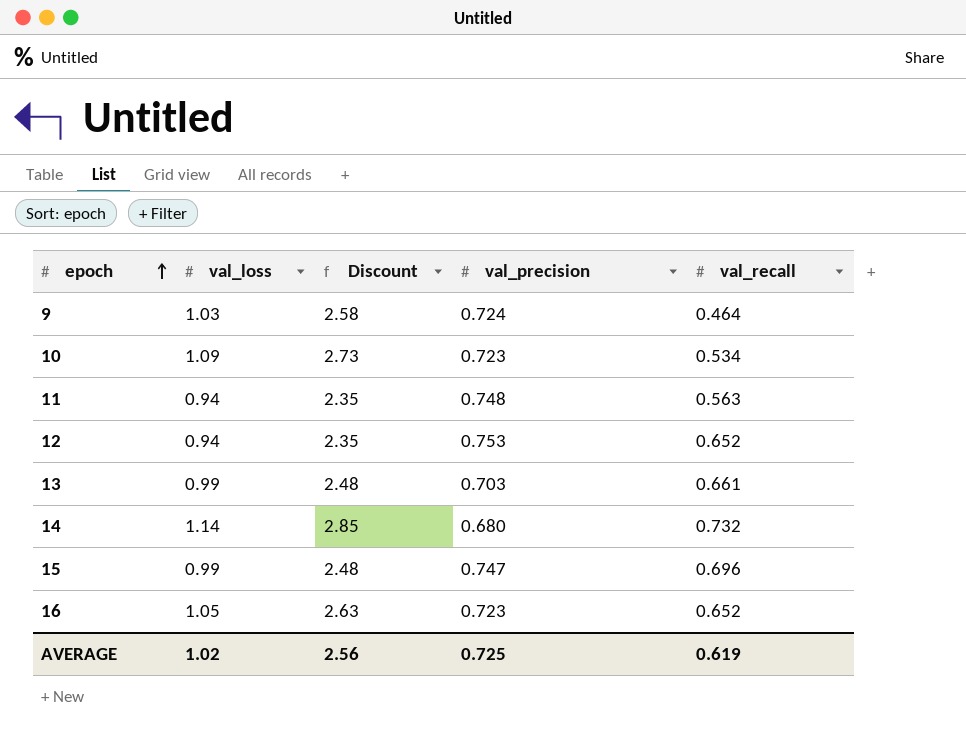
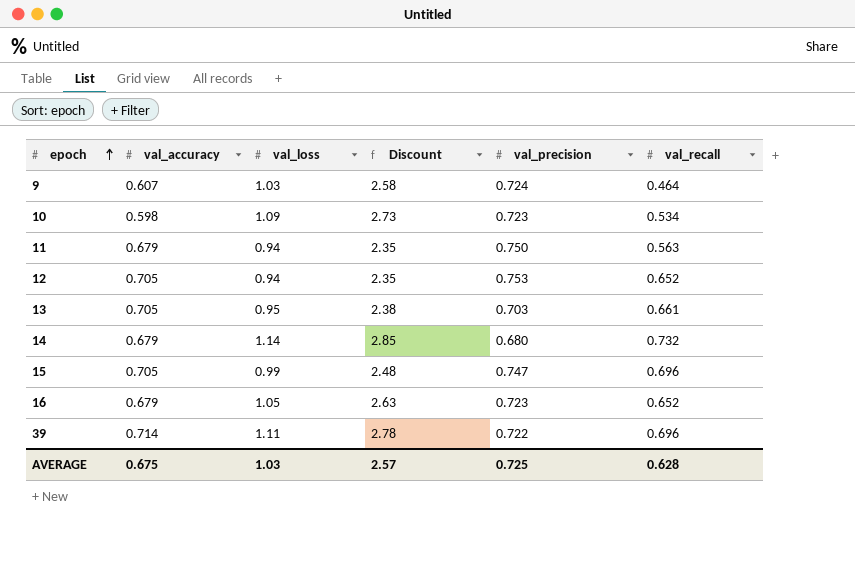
column val_accuracy | position: none -> 2
11 | val_precision: 0.748 -> 0.750
13 | val_loss: 0.99 -> 0.95
13 | Discount: 2.48 -> 2.38
row 39: none -> 0.714 | 1.11 | 2.78 | 0.722 | 0.696
AVERAGE | val_loss: 1.02 -> 1.03
AVERAGE | Discount: 2.56 -> 2.57
AVERAGE | val_recall: 0.619 -> 0.628

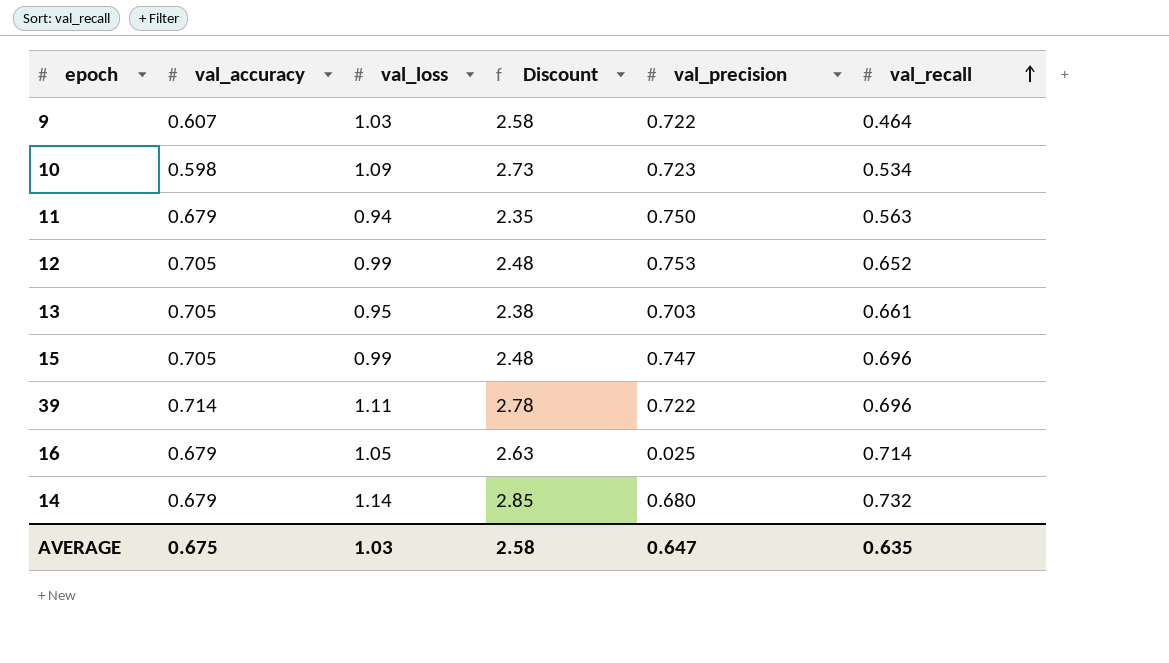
row order: epoch ascending -> val_recall ascending
9 | val_precision: 0.724 -> 0.722
12 | val_loss: 0.94 -> 0.99
12 | Discount: 2.35 -> 2.48
16 | val_precision: 0.723 -> 0.025
16 | val_recall: 0.652 -> 0.714
AVERAGE | Discount: 2.57 -> 2.58
AVERAGE | val_precision: 0.725 -> 0.647
AVERAGE | val_recall: 0.628 -> 0.635

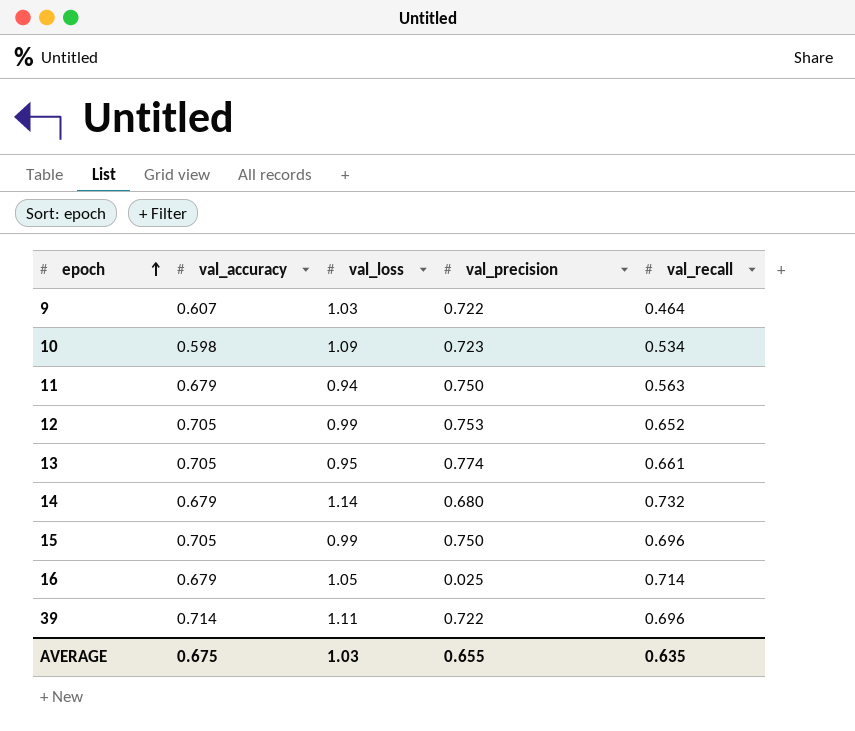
row order: val_recall ascending -> epoch ascending
column Discount | formula: [val_loss] * 2.5 -> none
13 | val_precision: 0.703 -> 0.774
15 | val_precision: 0.747 -> 0.750
AVERAGE | val_precision: 0.647 -> 0.655

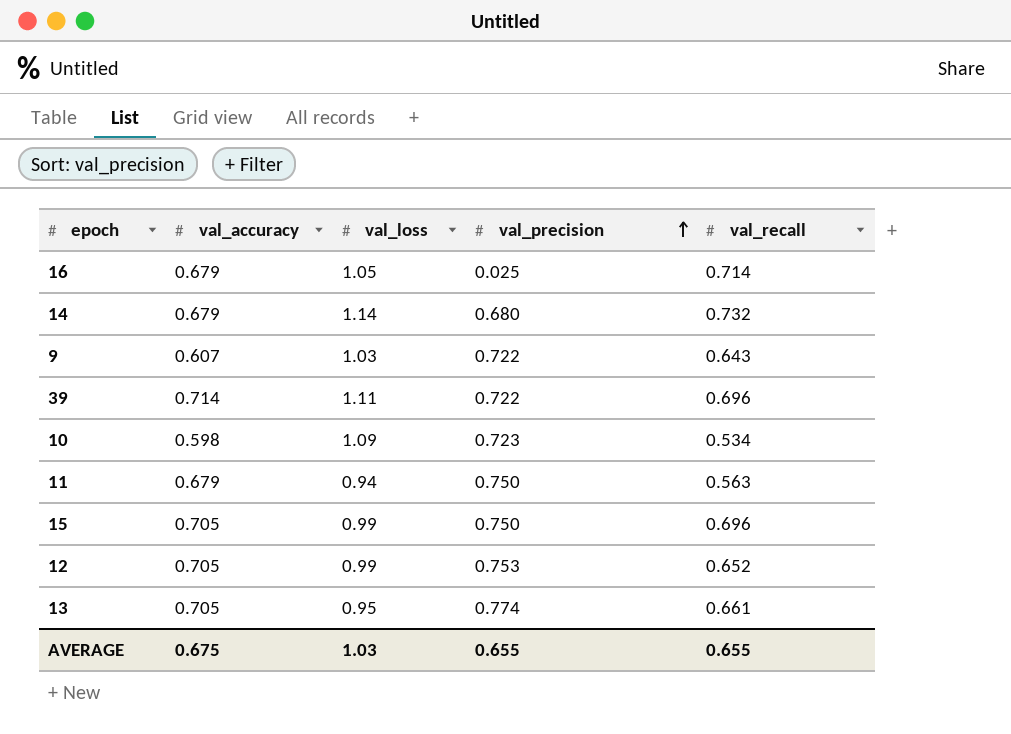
row order: epoch ascending -> val_precision ascending
9 | val_recall: 0.464 -> 0.643
AVERAGE | val_recall: 0.635 -> 0.655

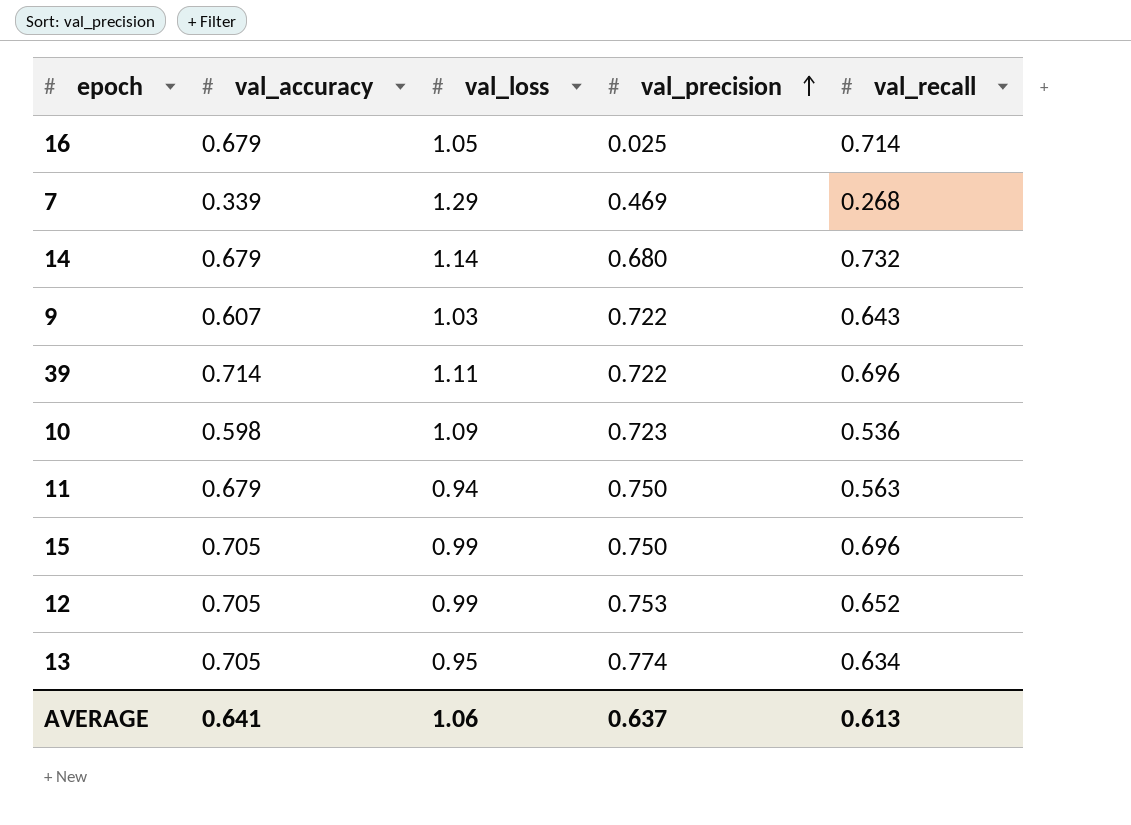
row 7: none -> 0.339 | 1.29 | 0.469 | 0.268
10 | val_recall: 0.534 -> 0.536
13 | val_recall: 0.661 -> 0.634
AVERAGE | val_accuracy: 0.675 -> 0.641
AVERAGE | val_loss: 1.03 -> 1.06
AVERAGE | val_precision: 0.655 -> 0.637
AVERAGE | val_recall: 0.655 -> 0.613

